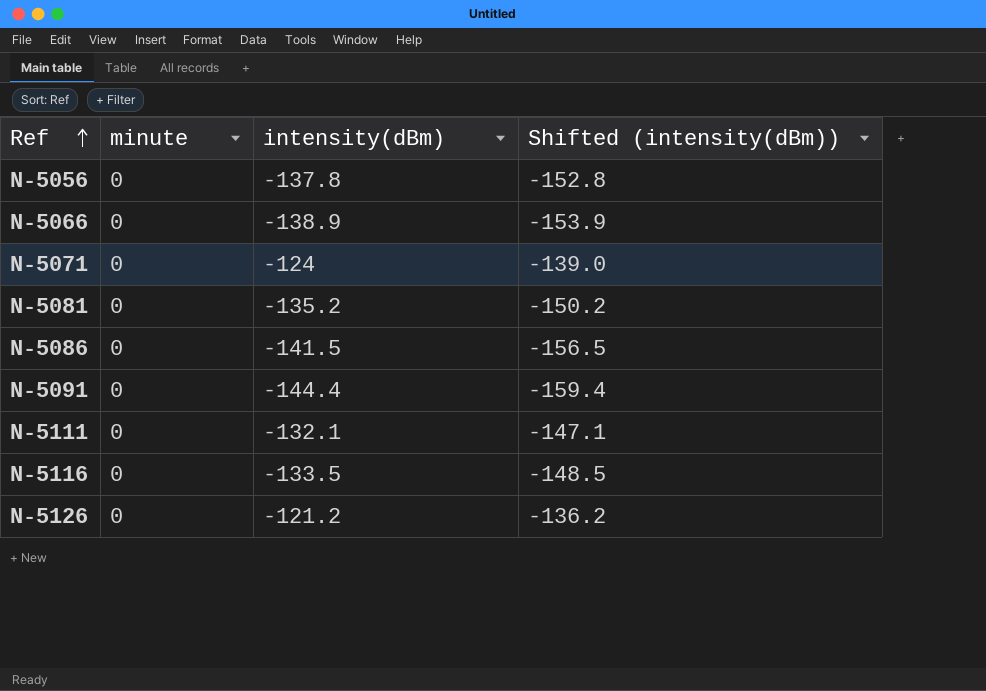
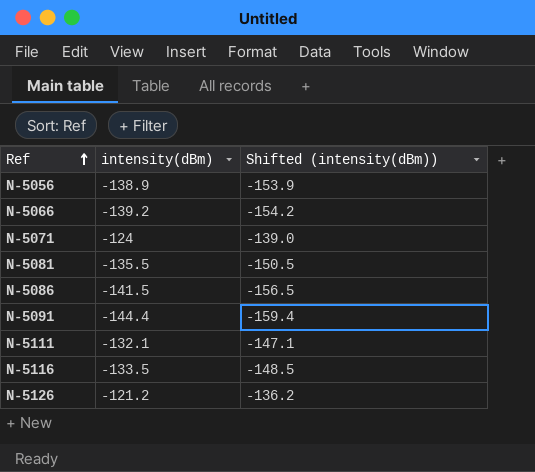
column minute | position: 2 -> none
N-5056 | intensity(dBm): -137.8 -> -138.9
N-5056 | Shifted (intensity(dBm)): -152.8 -> -153.9
N-5066 | intensity(dBm): -138.9 -> -139.2
N-5066 | Shifted (intensity(dBm)): -153.9 -> -154.2
N-5081 | intensity(dBm): -135.2 -> -135.5
N-5081 | Shifted (intensity(dBm)): -150.2 -> -150.5

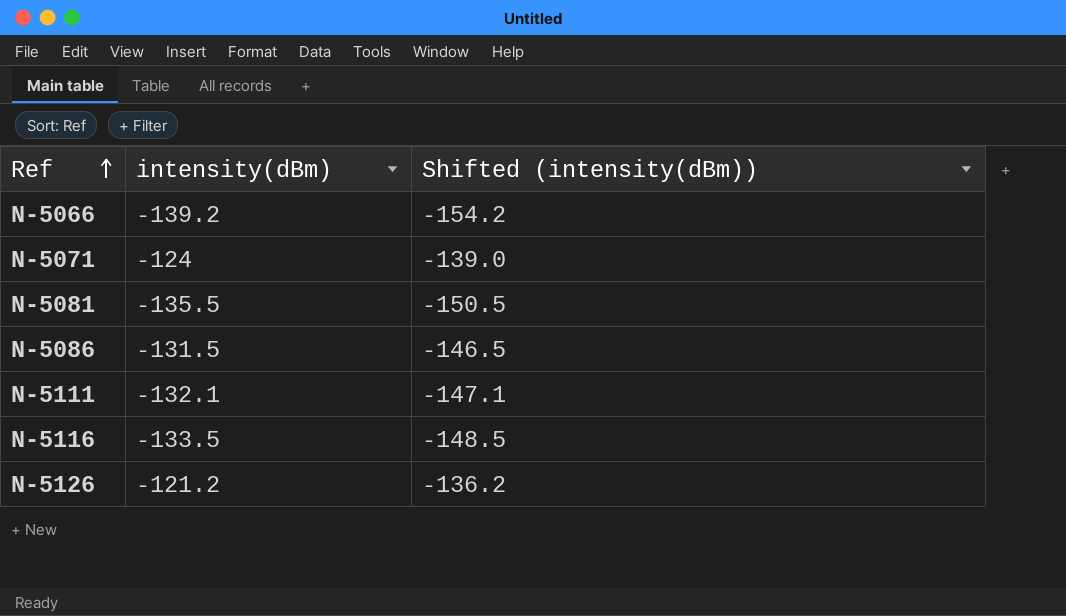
row N-5056: -138.9 | -153.9 -> none
row N-5091: -144.4 | -159.4 -> none
N-5086 | intensity(dBm): -141.5 -> -131.5
N-5086 | Shifted (intensity(dBm)): -156.5 -> -146.5

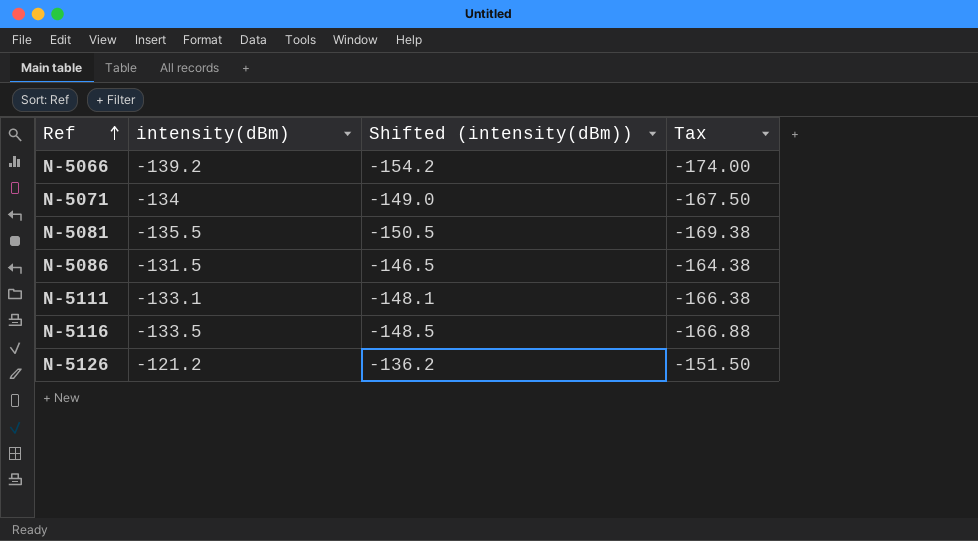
column Tax | formula: none -> [intensity(dBm)] * 1.25
N-5071 | intensity(dBm): -124 -> -134
N-5071 | Shifted (intensity(dBm)): -139.0 -> -149.0
N-5111 | intensity(dBm): -132.1 -> -133.1
N-5111 | Shifted (intensity(dBm)): -147.1 -> -148.1

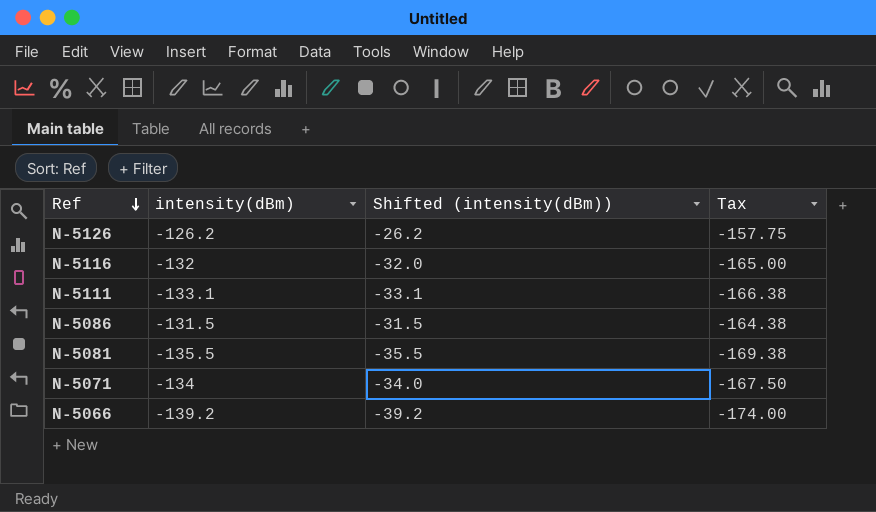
row order: Ref ascending -> Ref descending
column Shifted (intensity(dBm)) | formula: [intensity(dBm)] - 15 -> [intensity(dBm)] + 100
N-5126 | intensity(dBm): -121.2 -> -126.2
N-5126 | Tax: -151.50 -> -157.75
N-5116 | intensity(dBm): -133.5 -> -132
N-5116 | Tax: -166.88 -> -165.00

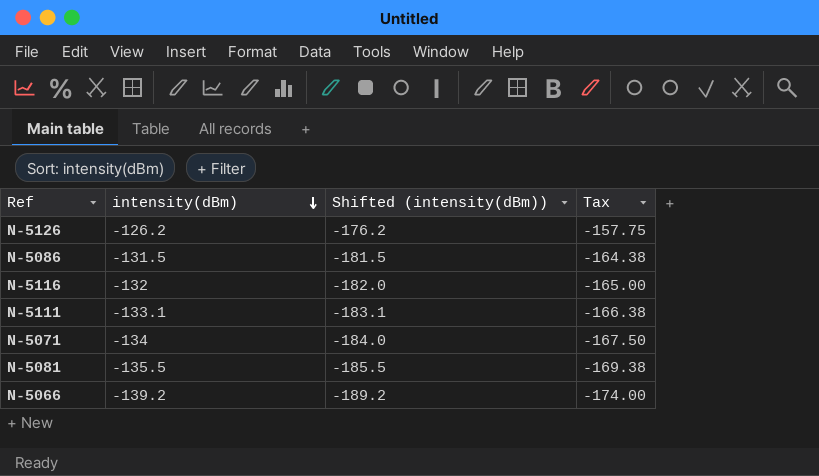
row order: Ref descending -> intensity(dBm) descending
column Shifted (intensity(dBm)) | formula: [intensity(dBm)] + 100 -> [intensity(dBm)] - 50

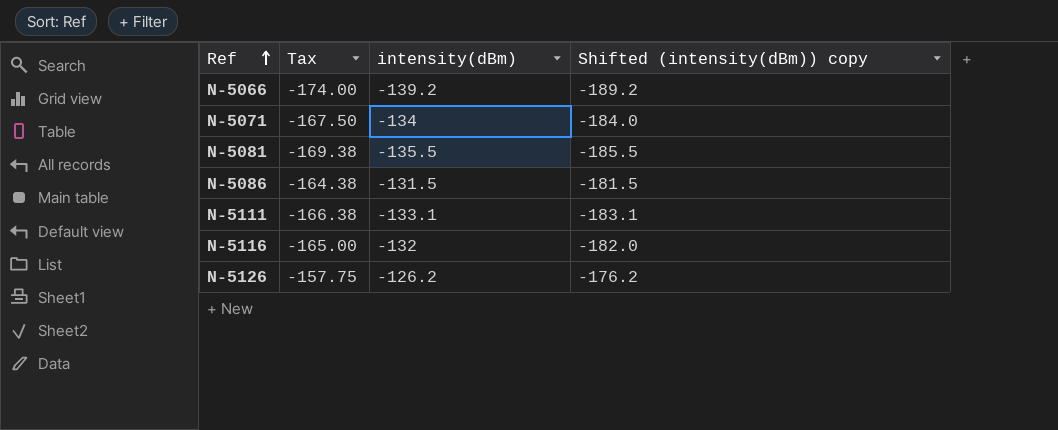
row order: intensity(dBm) descending -> Ref ascending
column Tax | position: 4 -> 2
column name: Shifted (intensity(dBm)) -> Shifted (intensity(dBm)) copy

